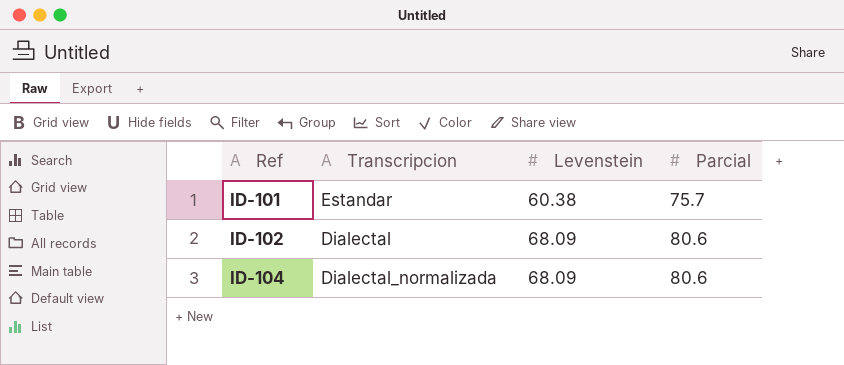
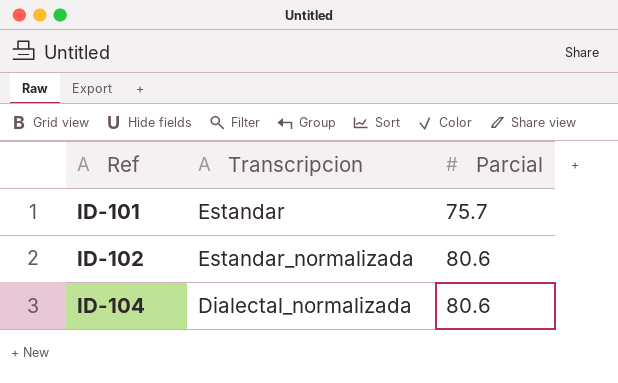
column Levenstein | position: 3 -> none
ID-102 | Transcripcion: Dialectal -> Estandar_normalizada

